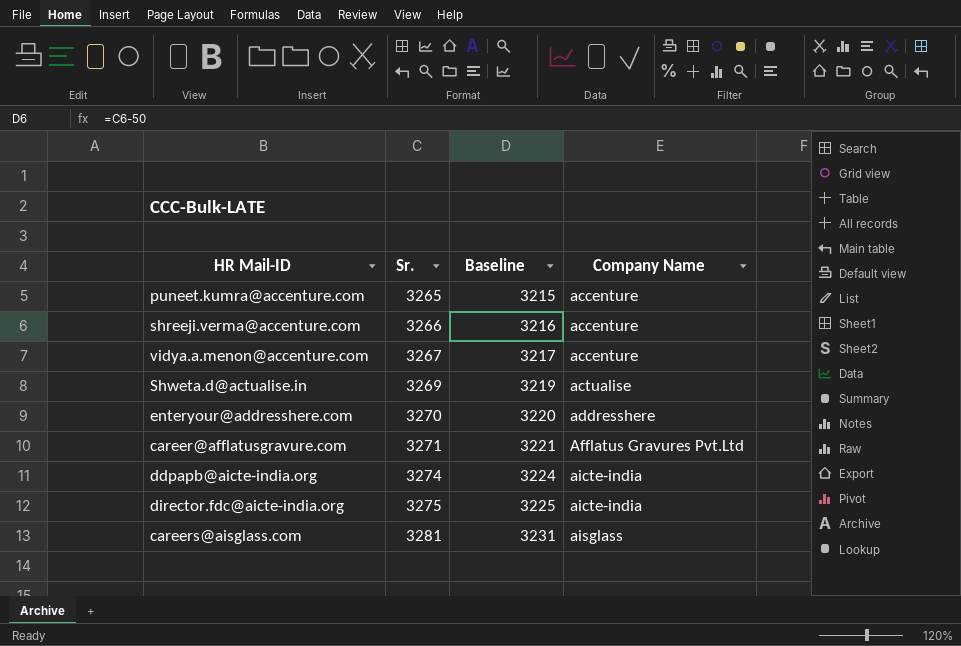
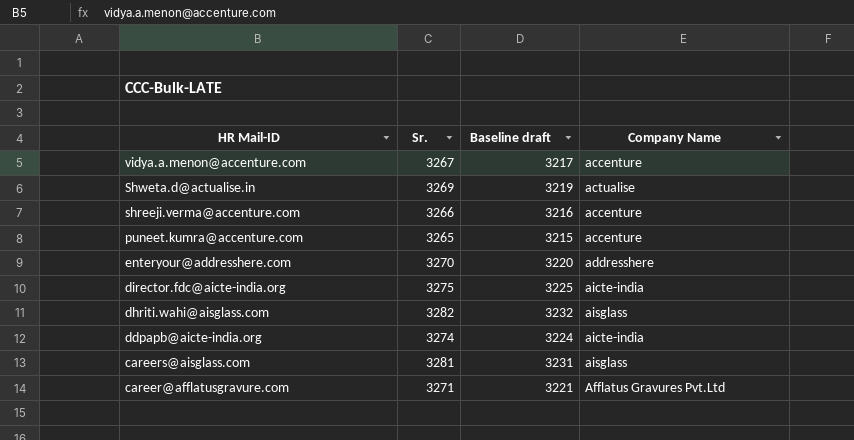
row order: Sr. ascending -> HR Mail-ID descending
column name: Baseline -> Baseline draft
row dhriti.wahi@aisglass.com: none -> 3282 | 3232 | aisglass

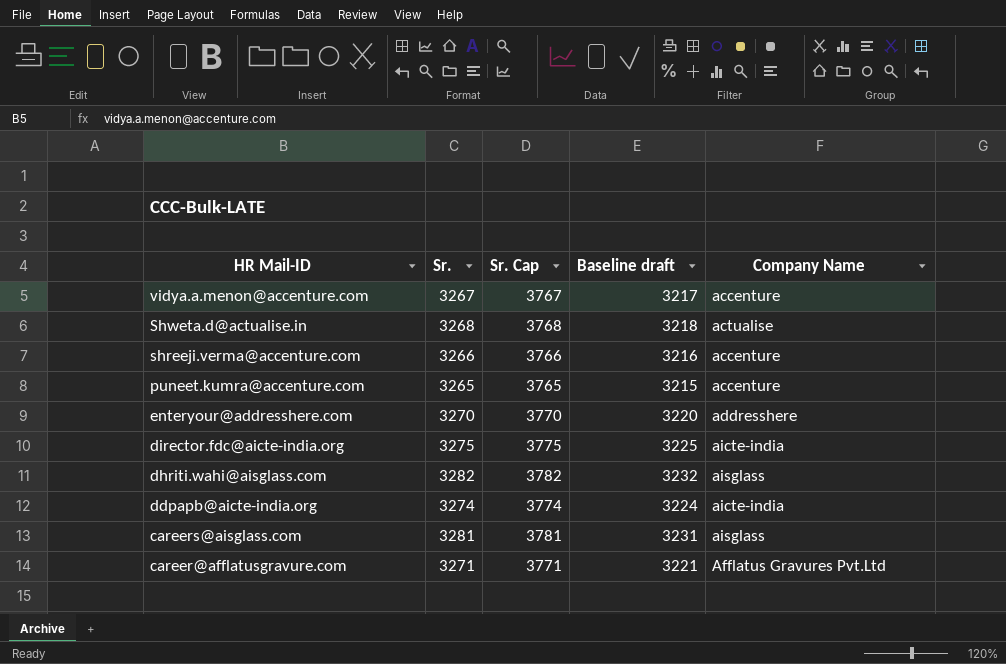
column Sr. Cap | formula: none -> [Sr.] + 500
Shweta.d@actualise.in | Sr.: 3269 -> 3268
Shweta.d@actualise.in | Baseline draft: 3219 -> 3218

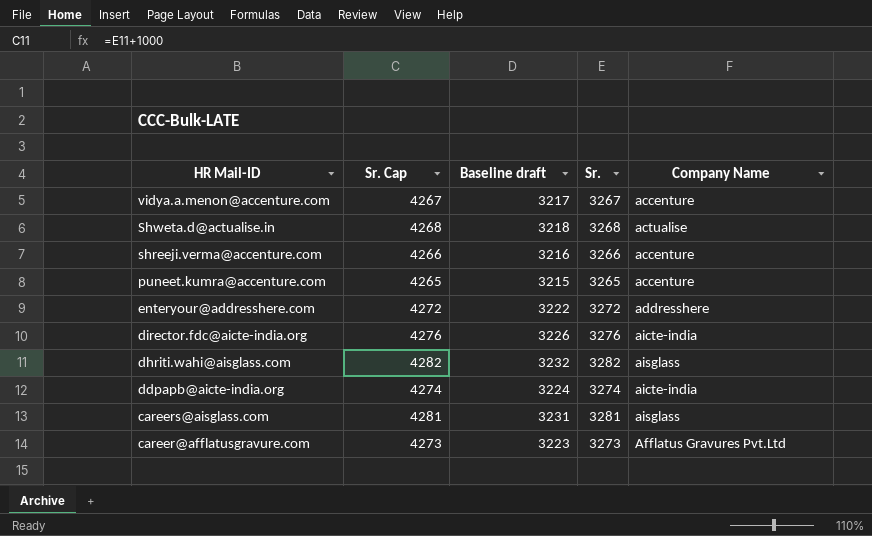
column Sr. Cap | formula: [Sr.] + 500 -> [Sr.] + 1000
column Sr. | position: 2 -> 4
enteryour@addresshere.com | Baseline draft: 3220 -> 3222
enteryour@addresshere.com | Sr.: 3270 -> 3272
director.fdc@aicte-india.org | Baseline draft: 3225 -> 3226
director.fdc@aicte-india.org | Sr.: 3275 -> 3276
career@afflatusgravure.com | Baseline draft: 3221 -> 3223
career@afflatusgravure.com | Sr.: 3271 -> 3273

